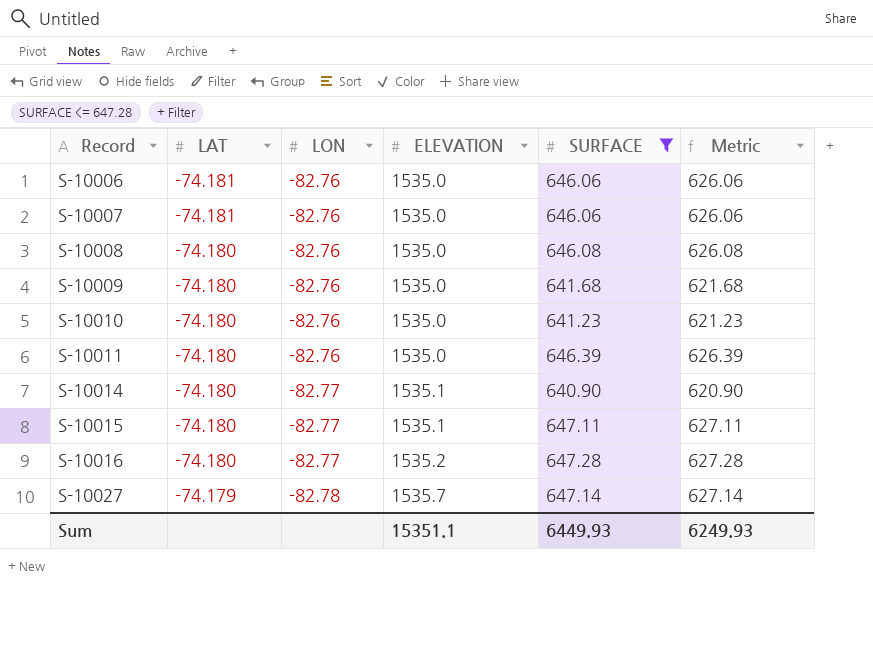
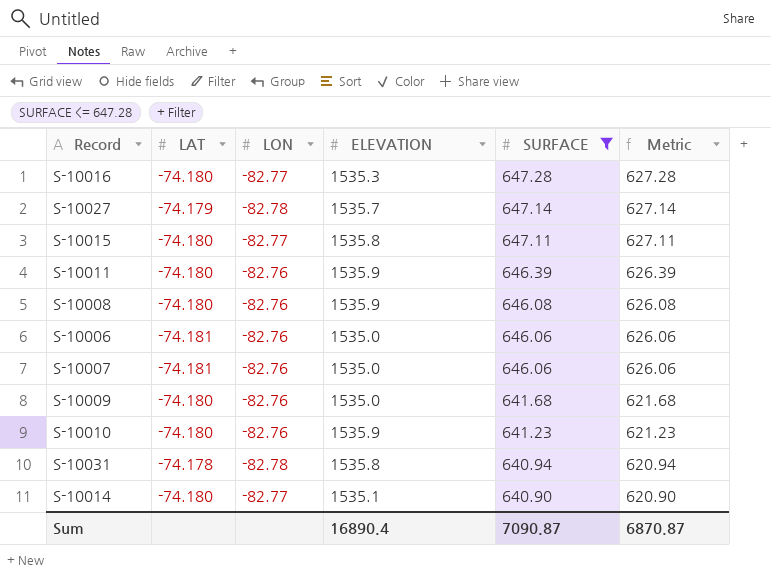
row order: Record ascending -> SURFACE descending
S-10016 | ELEVATION: 1535.2 -> 1535.3
S-10015 | ELEVATION: 1535.1 -> 1535.8
S-10011 | ELEVATION: 1535.0 -> 1535.9
S-10008 | ELEVATION: 1535.0 -> 1535.9
S-10010 | ELEVATION: 1535.0 -> 1535.9
row S-10031: none -> -74.178 | -82.78 | 1535.8 | 640.94 | 620.94
Sum | ELEVATION: 15351.1 -> 16890.4
Sum | SURFACE: 6449.93 -> 7090.87
Sum | Metric: 6249.93 -> 6870.87

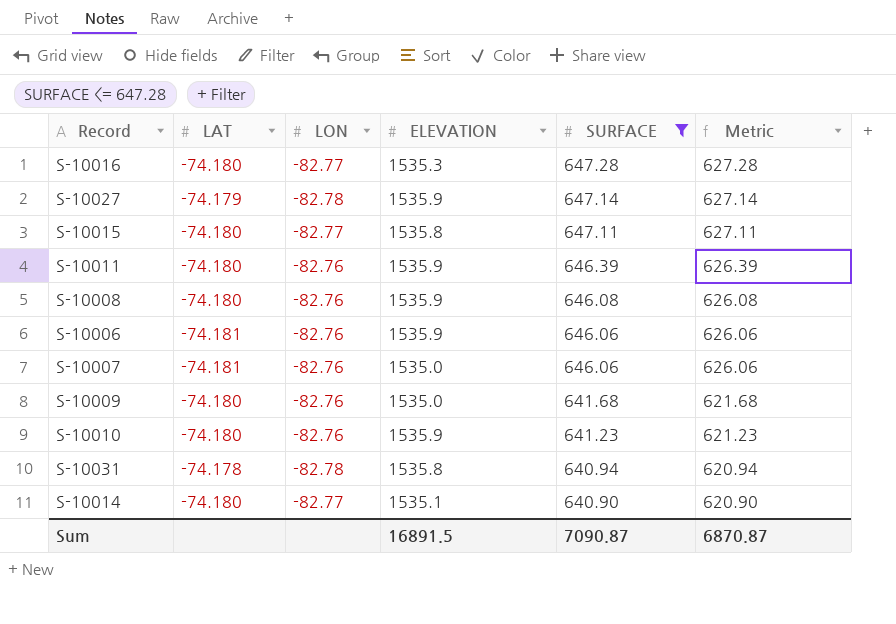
S-10027 | ELEVATION: 1535.7 -> 1535.9
S-10006 | ELEVATION: 1535.0 -> 1535.9
Sum | ELEVATION: 16890.4 -> 16891.5

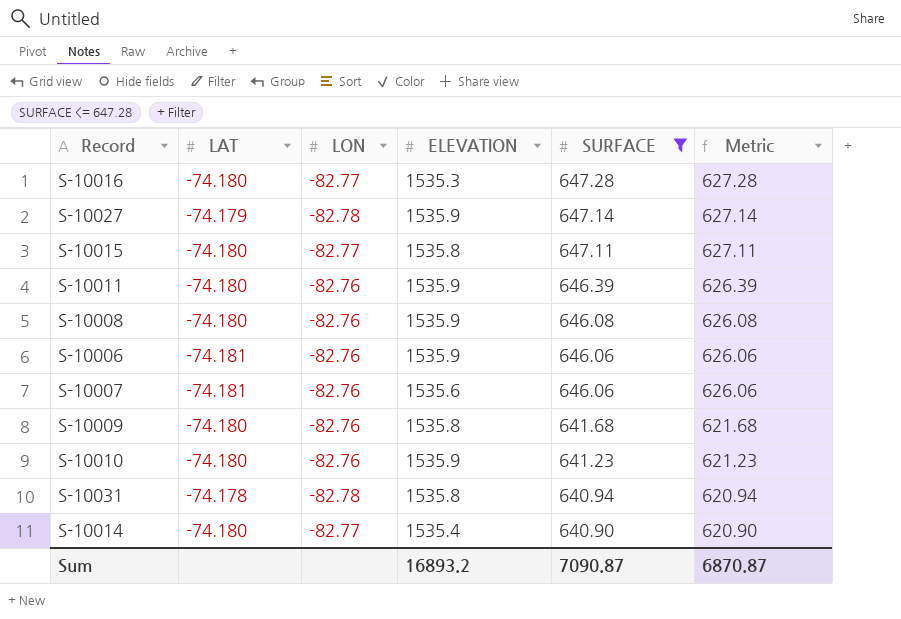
S-10007 | ELEVATION: 1535.0 -> 1535.6
S-10009 | ELEVATION: 1535.0 -> 1535.8
S-10014 | ELEVATION: 1535.1 -> 1535.4
Sum | ELEVATION: 16891.5 -> 16893.2

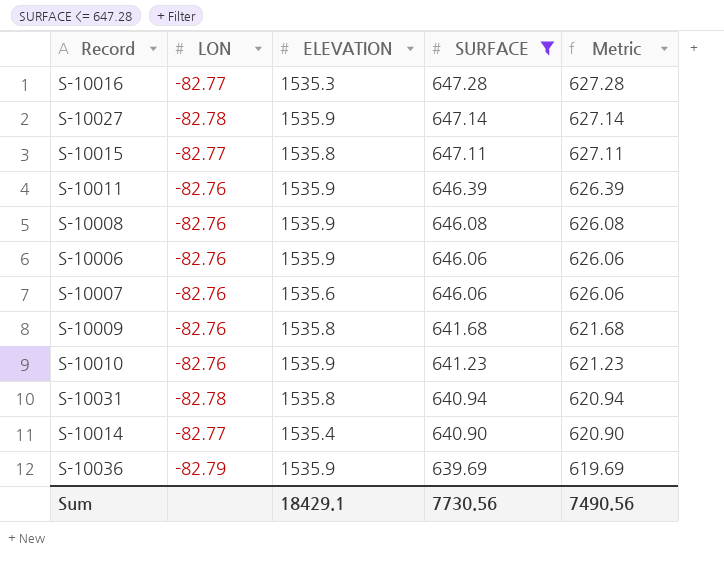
column LAT | position: 2 -> none
row S-10036: none -> -82.79 | 1535.9 | 639.69 | 619.69
Sum | ELEVATION: 16893.2 -> 18429.1
Sum | SURFACE: 7090.87 -> 7730.56
Sum | Metric: 6870.87 -> 7490.56

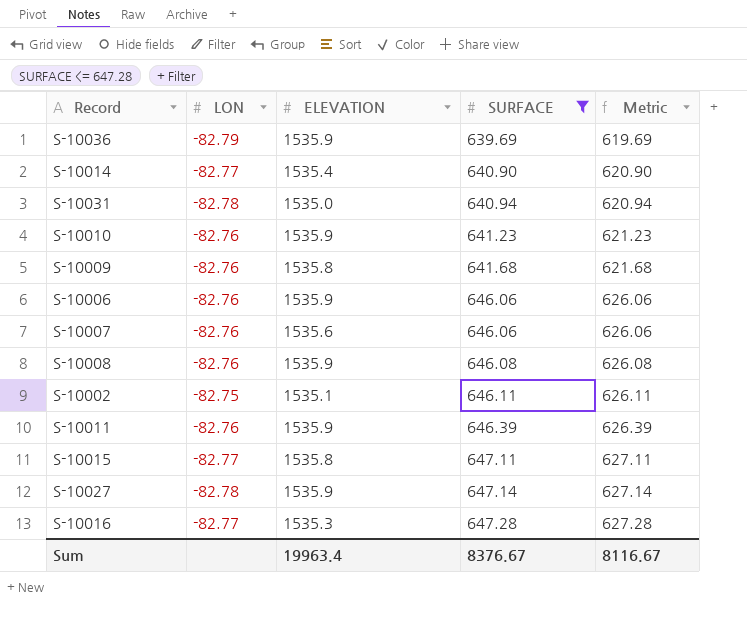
row order: SURFACE descending -> SURFACE ascending
S-10031 | ELEVATION: 1535.8 -> 1535.0
row S-10002: none -> -82.75 | 1535.1 | 646.11 | 626.11
Sum | ELEVATION: 18429.1 -> 19963.4
Sum | SURFACE: 7730.56 -> 8376.67
Sum | Metric: 7490.56 -> 8116.67

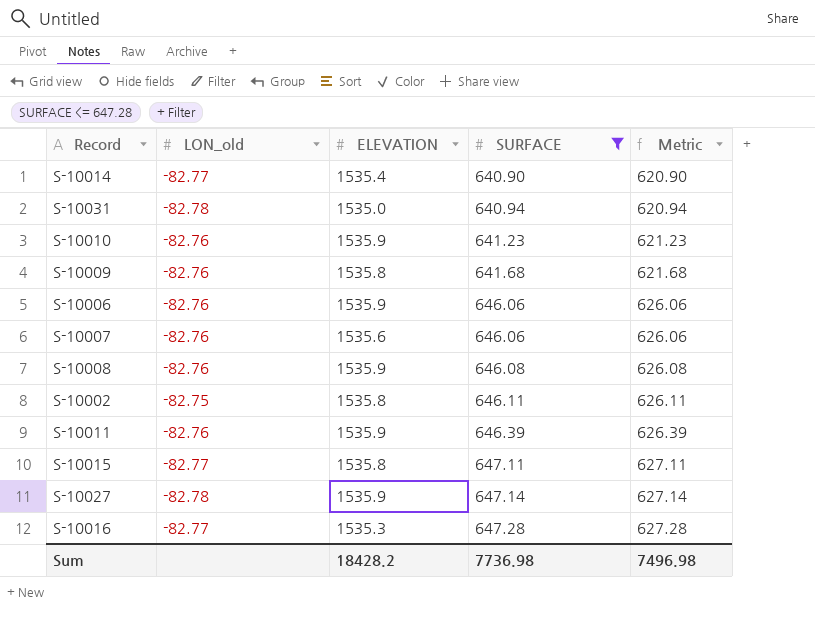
column name: LON -> LON_old
row S-10036: -82.79 | 1535.9 | 639.69 | 619.69 -> none
S-10002 | ELEVATION: 1535.1 -> 1535.8
Sum | ELEVATION: 19963.4 -> 18428.2
Sum | SURFACE: 8376.67 -> 7736.98
Sum | Metric: 8116.67 -> 7496.98

